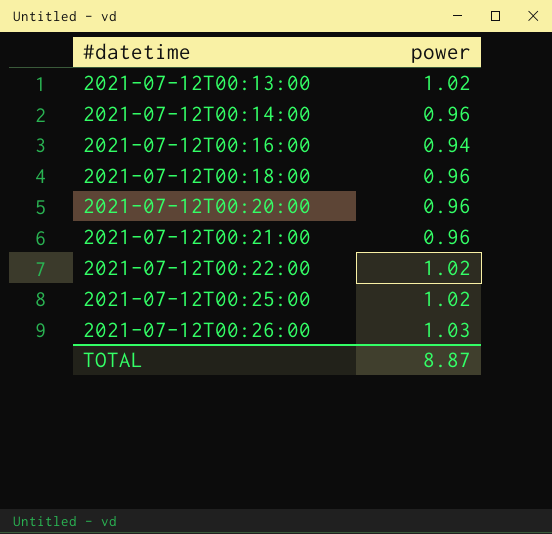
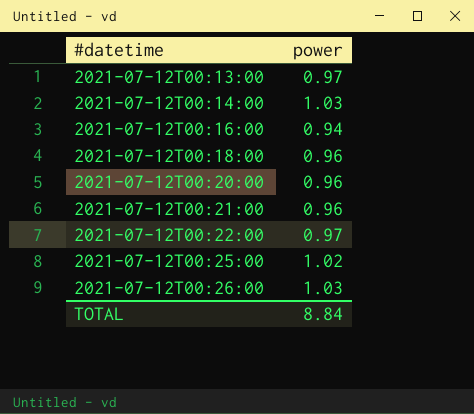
2021-07-12T00:13:00 | power: 1.02 -> 0.97
2021-07-12T00:14:00 | power: 0.96 -> 1.03
2021-07-12T00:22:00 | power: 1.02 -> 0.97
TOTAL | power: 8.87 -> 8.84

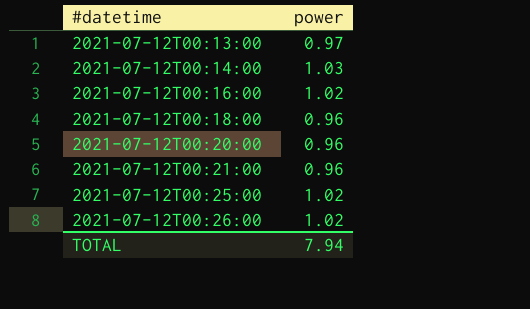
row 2021-07-12T00:22:00: 0.97 -> none
2021-07-12T00:16:00 | power: 0.94 -> 1.02
2021-07-12T00:26:00 | power: 1.03 -> 1.02
TOTAL | power: 8.84 -> 7.94

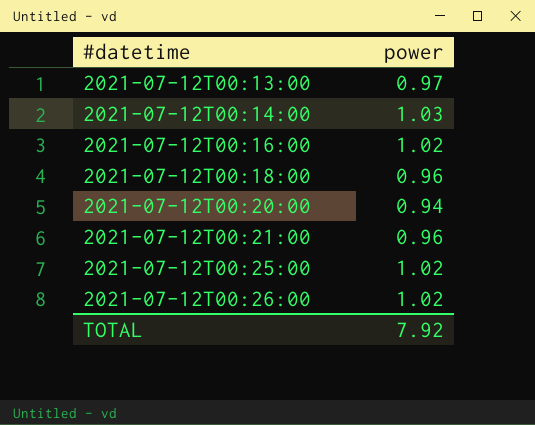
2021-07-12T00:20:00 | power: 0.96 -> 0.94
TOTAL | power: 7.94 -> 7.92

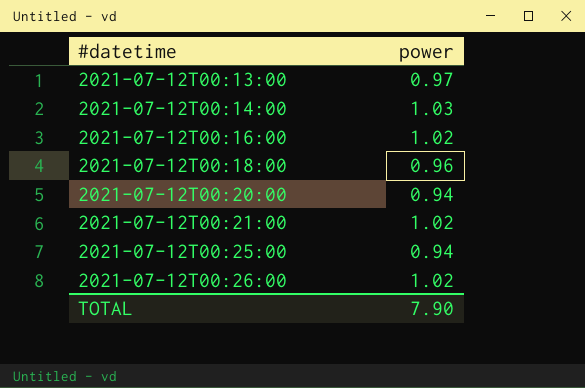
2021-07-12T00:21:00 | power: 0.96 -> 1.02
2021-07-12T00:25:00 | power: 1.02 -> 0.94
TOTAL | power: 7.92 -> 7.90

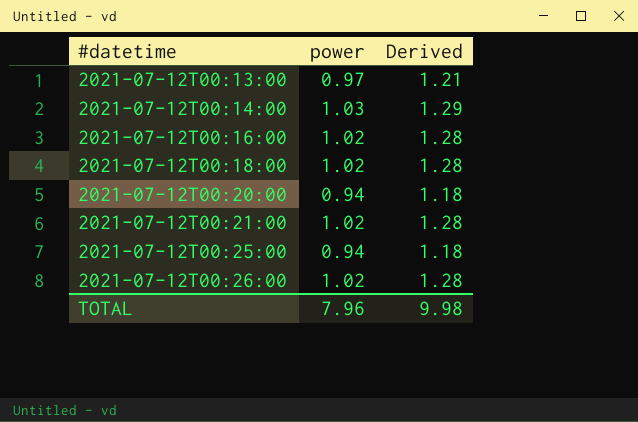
column Derived | formula: none -> [power] * 1.25
2021-07-12T00:18:00 | power: 0.96 -> 1.02
TOTAL | power: 7.90 -> 7.96

